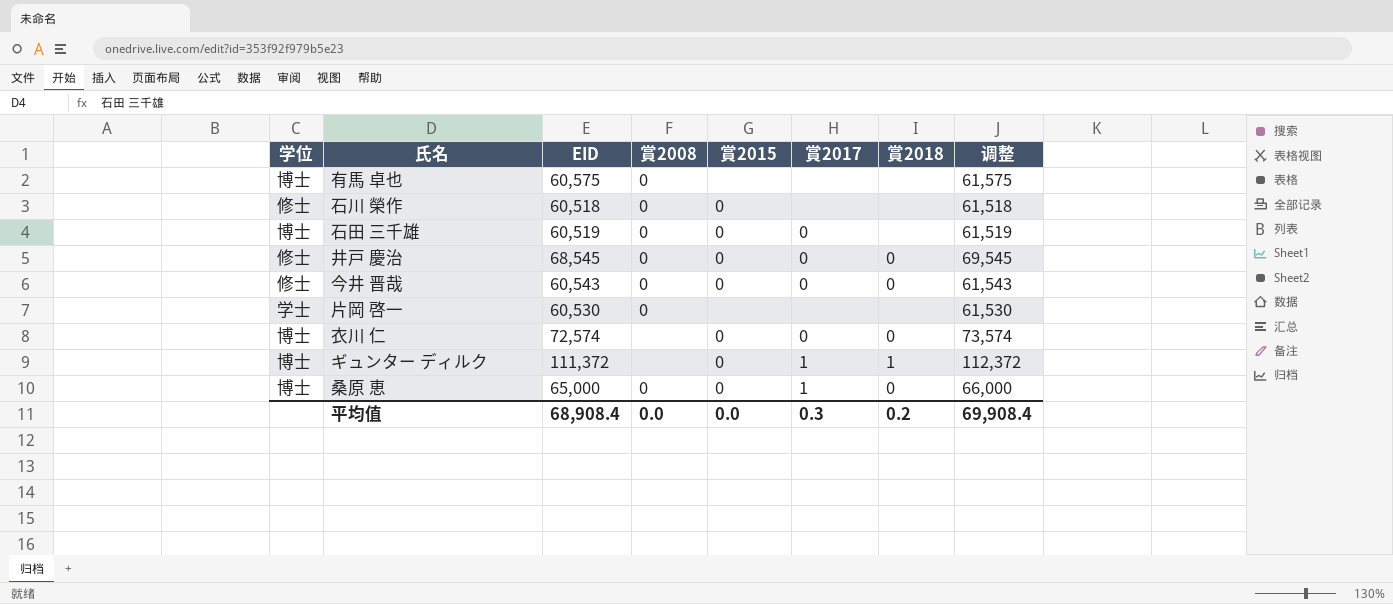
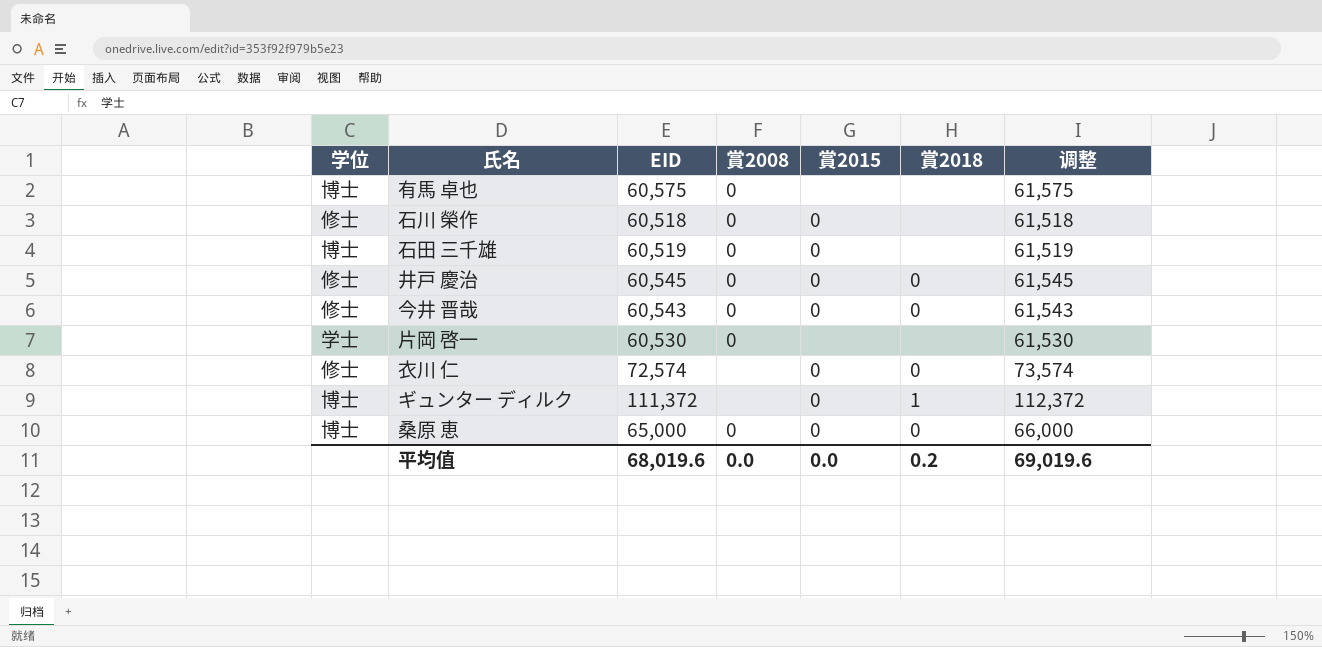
column 賞2017 | position: 6 -> none
井戸 慶治 | EID: 68,545 -> 60,545
井戸 慶治 | 调整: 69,545 -> 61,545
衣川 仁 | 学位: 博士 -> 修士
平均值 | EID: 68,908.4 -> 68,019.6
平均值 | 调整: 69,908.4 -> 69,019.6

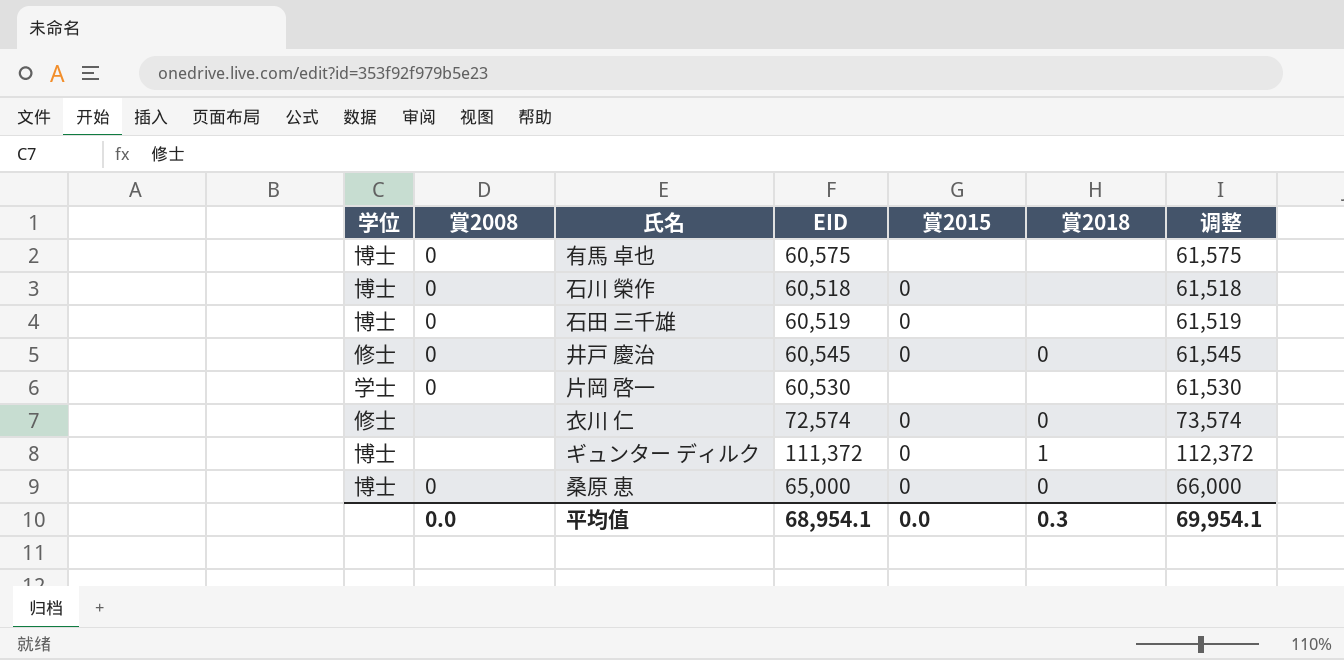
column 賞2008 | position: 4 -> 2
row 今井 晋哉: 修士 | 60,543 | 0 | 0 | 0 | 61,543 -> none
石川 榮作 | 学位: 修士 -> 博士
平均值 | EID: 68,019.6 -> 68,954.1
平均值 | 賞2018: 0.2 -> 0.3
平均值 | 调整: 69,019.6 -> 69,954.1

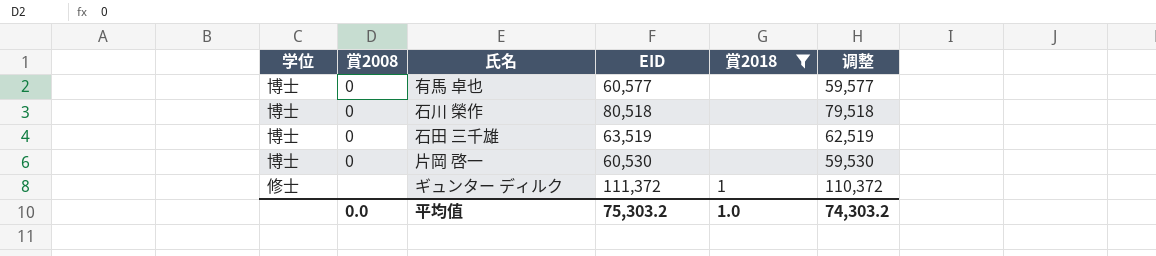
filter: none -> 賞2018 != 0
column 賞2015 | position: 5 -> none
column 调整 | formula: [EID] + 1000 -> [EID] - 1000
有馬 卓也 | EID: 60,575 -> 60,577
石川 榮作 | EID: 60,518 -> 80,518
石田 三千雄 | EID: 60,519 -> 63,519
片岡 啓一 | 学位: 学士 -> 博士
ギュンター ディルク | 学位: 博士 -> 修士
平均值 | EID: 68,954.1 -> 75,303.2
平均值 | 賞2018: 0.3 -> 1.0
平均值 | 调整: 69,954.1 -> 74,303.2

